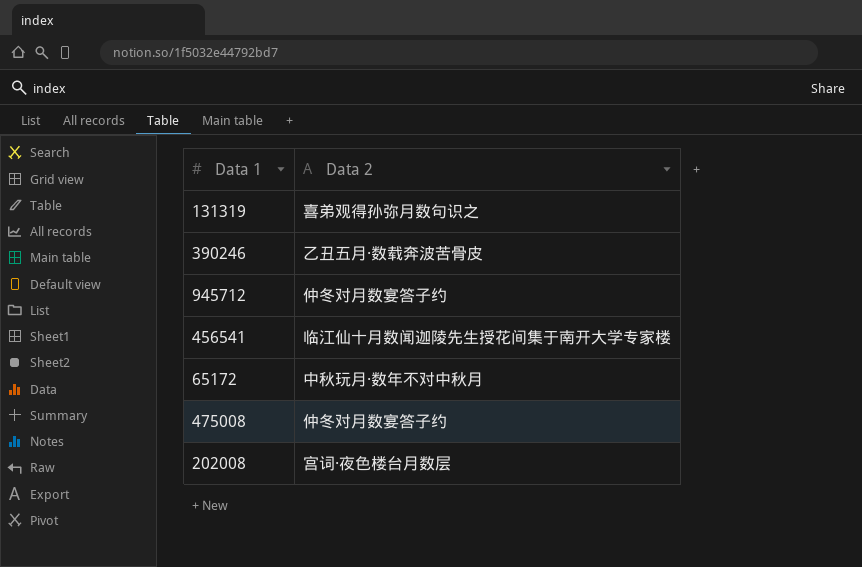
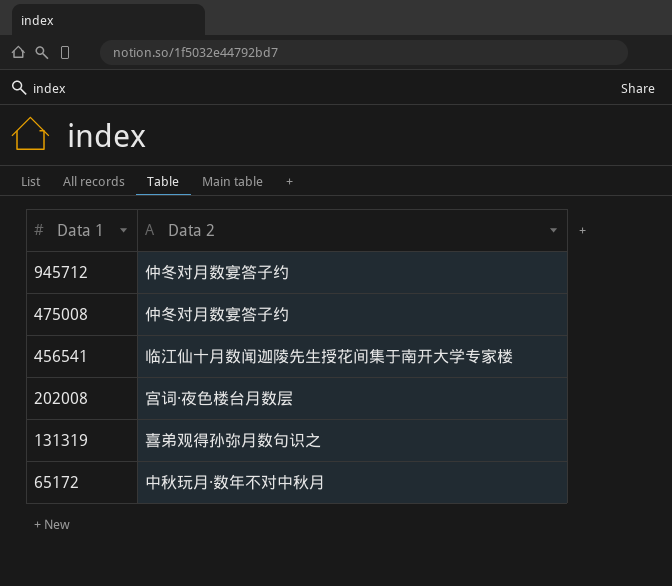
row order: none -> Data 1 descending
row 390246: 乙丑五月·数载奔波苦骨皮 -> none

